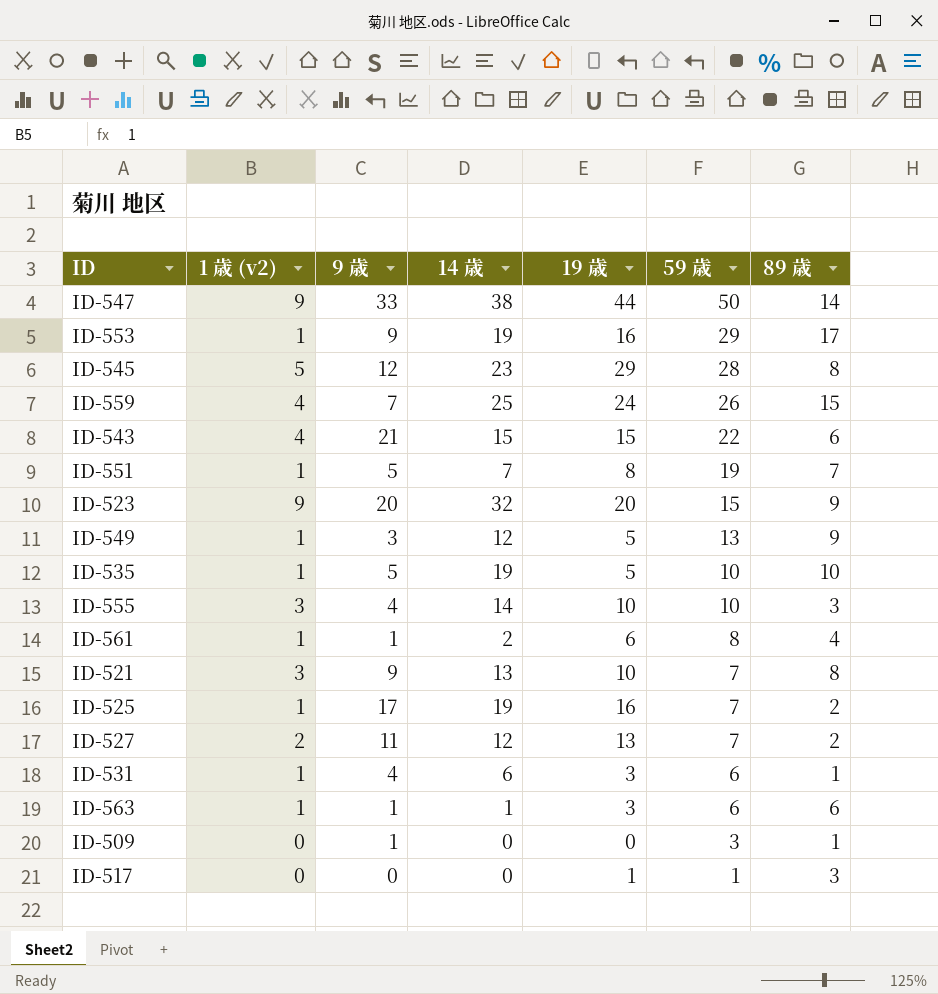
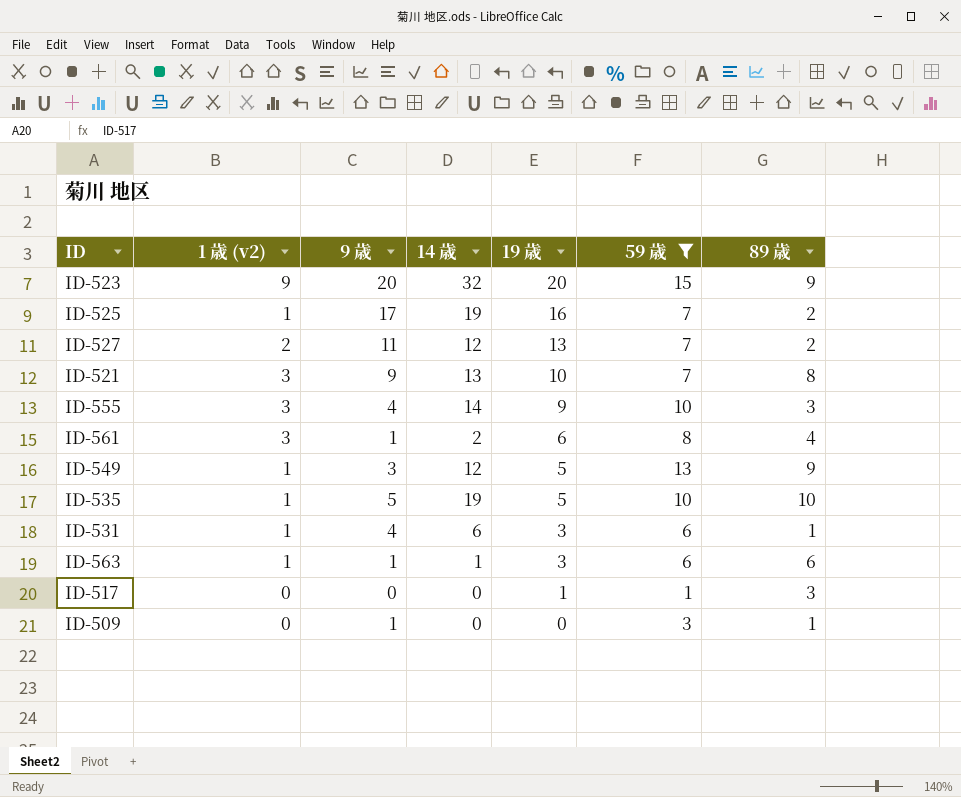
filter: none -> 59 歳 <= 15
row order: 59 歳 descending -> 19 歳 descending
ID-555 | 19 歳: 10 -> 9
ID-561 | 1 歳 (v2): 1 -> 3

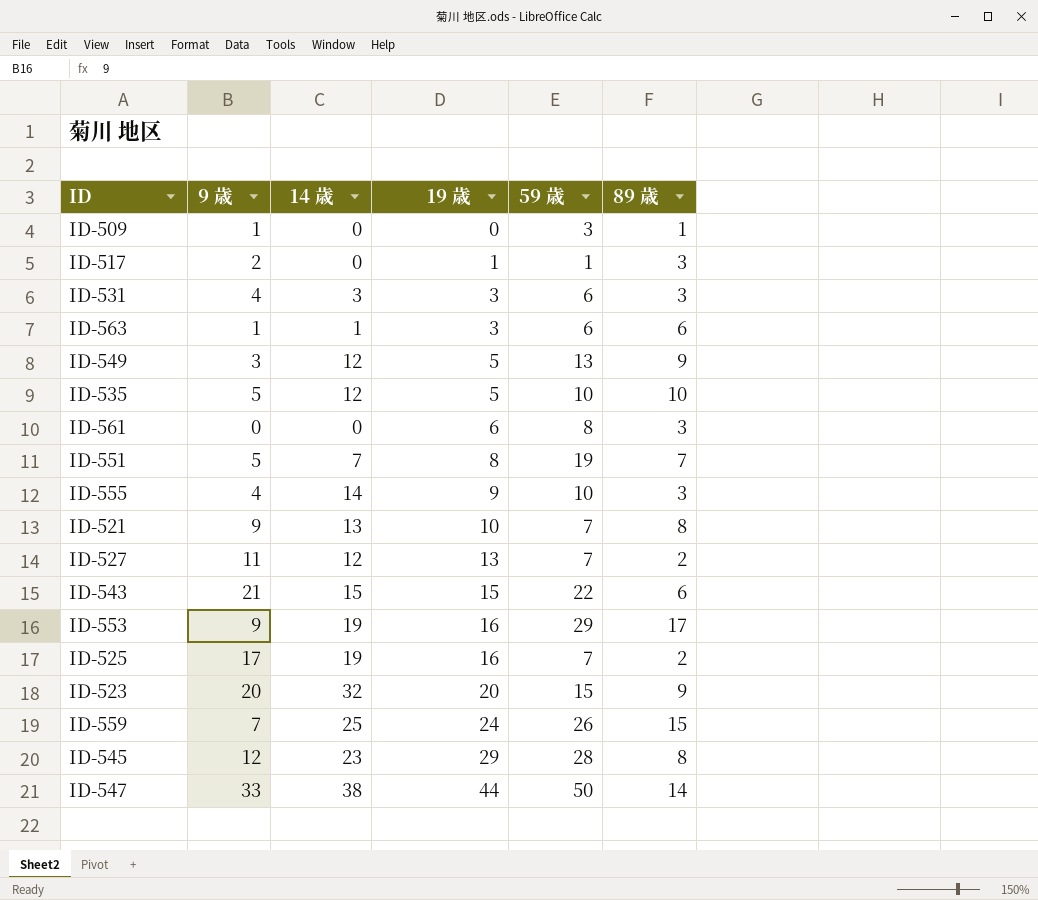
filter: 59 歳 <= 15 -> none
row order: 19 歳 descending -> 19 歳 ascending
column 1 歳 (v2) | position: 2 -> none
ID-517 | 9 歳: 0 -> 2
ID-531 | 14 歳: 6 -> 3
ID-531 | 89 歳: 1 -> 3
ID-535 | 14 歳: 19 -> 12
ID-561 | 9 歳: 1 -> 0
ID-561 | 14 歳: 2 -> 0
ID-561 | 89 歳: 4 -> 3

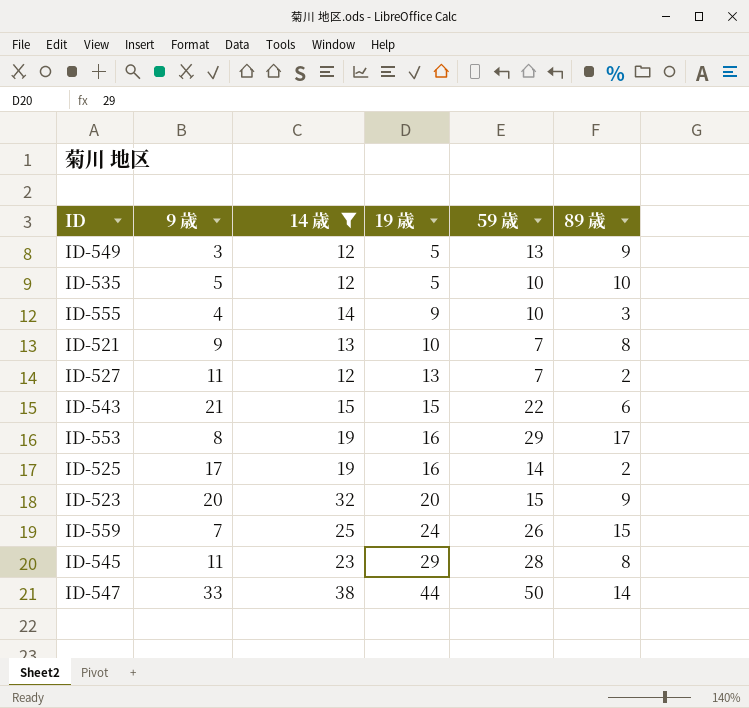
filter: none -> 14 歳 >= 12
ID-553 | 9 歳: 9 -> 8
ID-525 | 59 歳: 7 -> 14
ID-545 | 9 歳: 12 -> 11

